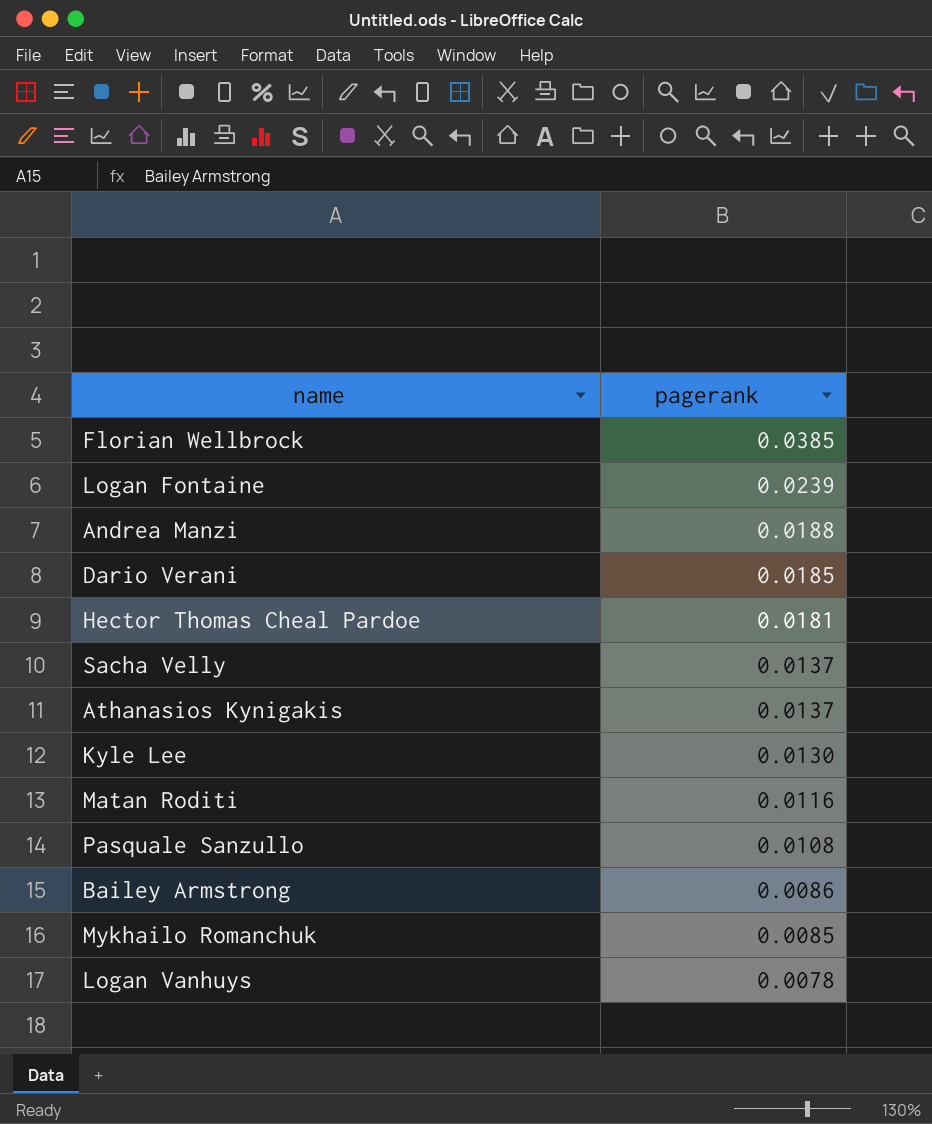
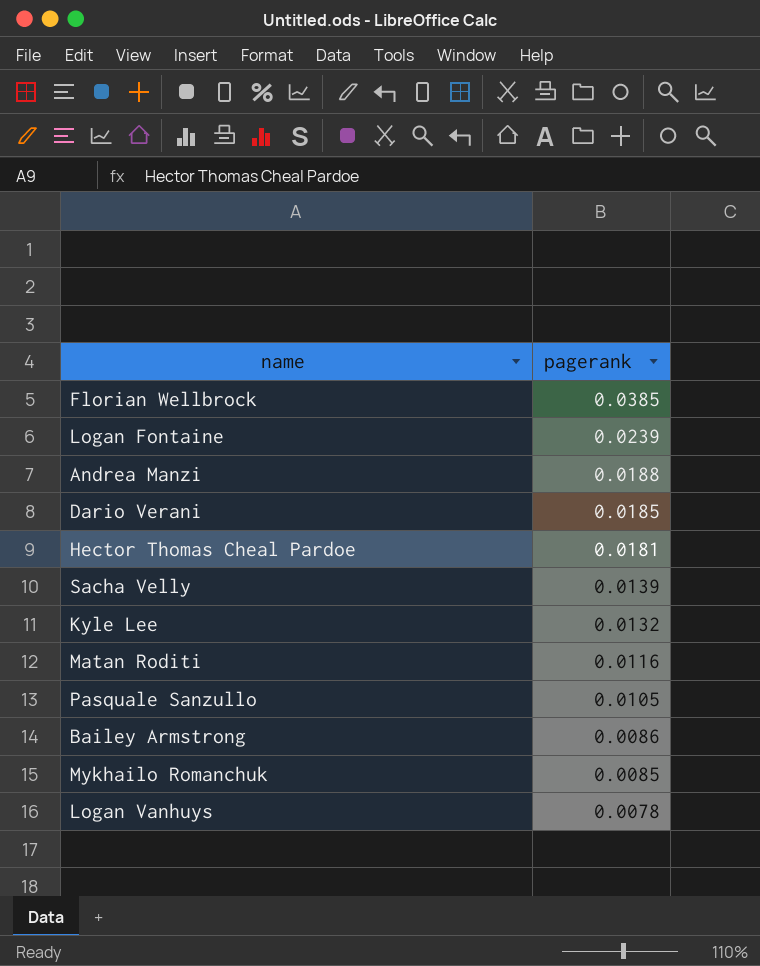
row Athanasios Kynigakis: 0.0137 -> none
Sacha Velly | pagerank: 0.0137 -> 0.0139
Kyle Lee | pagerank: 0.0130 -> 0.0132
Pasquale Sanzullo | pagerank: 0.0108 -> 0.0105

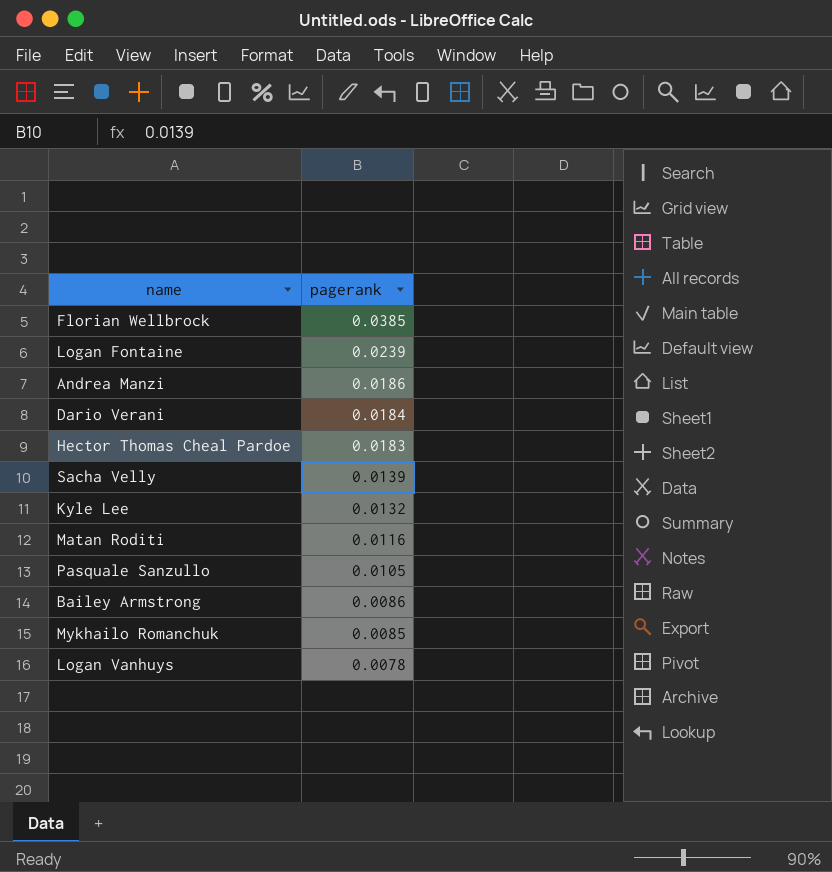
Andrea Manzi | pagerank: 0.0188 -> 0.0186
Dario Verani | pagerank: 0.0185 -> 0.0184
Hector Thomas Cheal Pardoe | pagerank: 0.0181 -> 0.0183

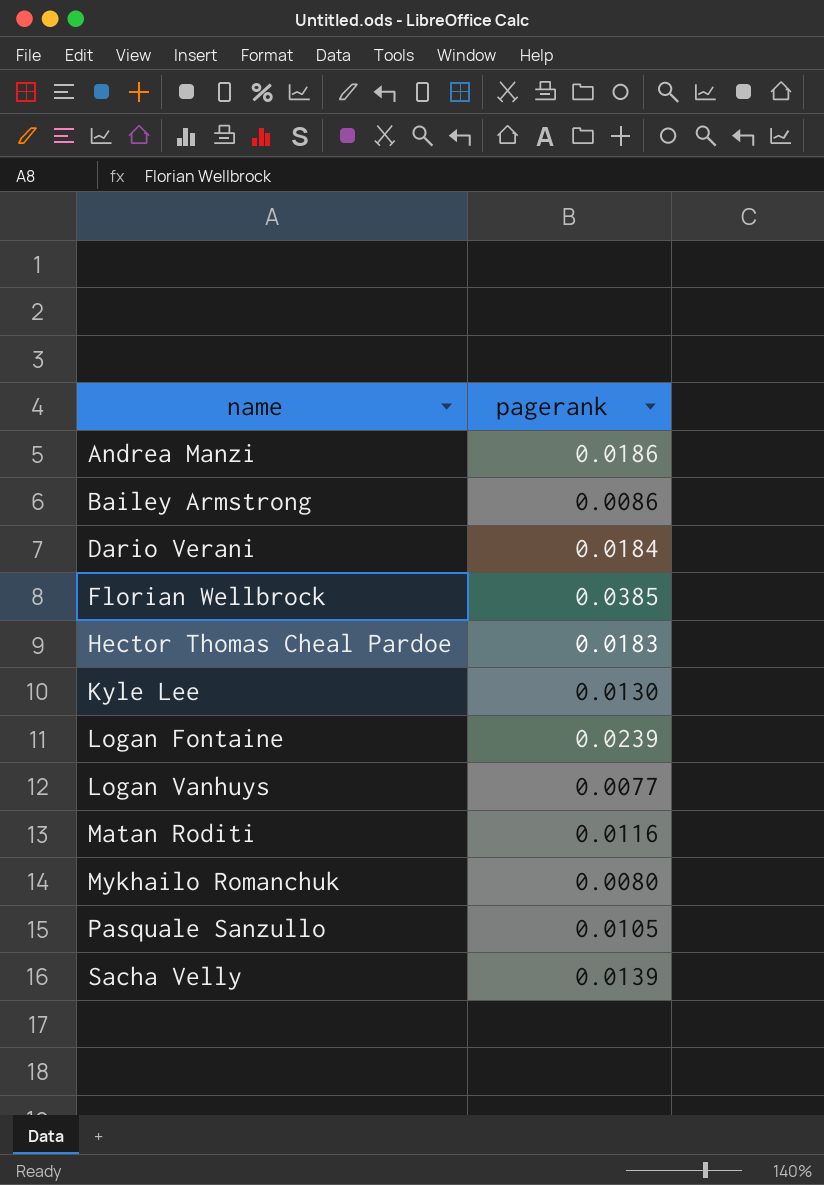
row order: pagerank descending -> name ascending
Kyle Lee | pagerank: 0.0132 -> 0.0130
Logan Vanhuys | pagerank: 0.0078 -> 0.0077
Mykhailo Romanchuk | pagerank: 0.0085 -> 0.0080

